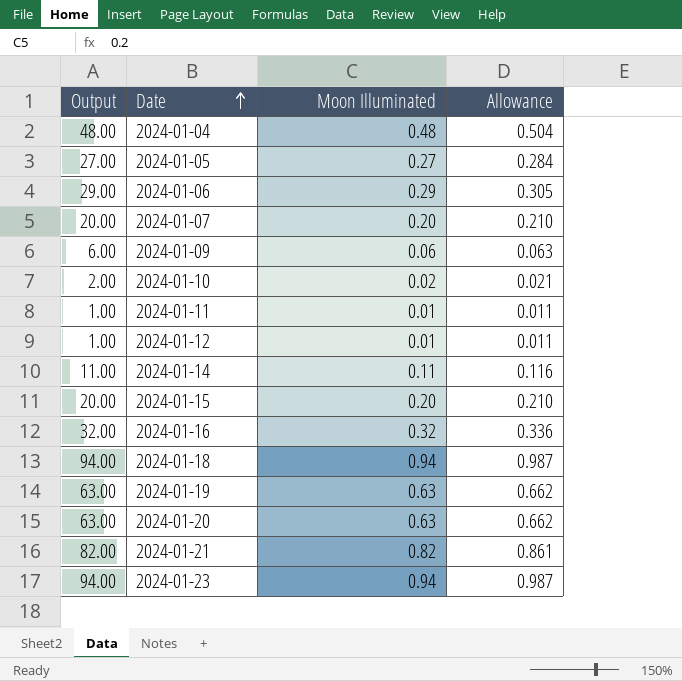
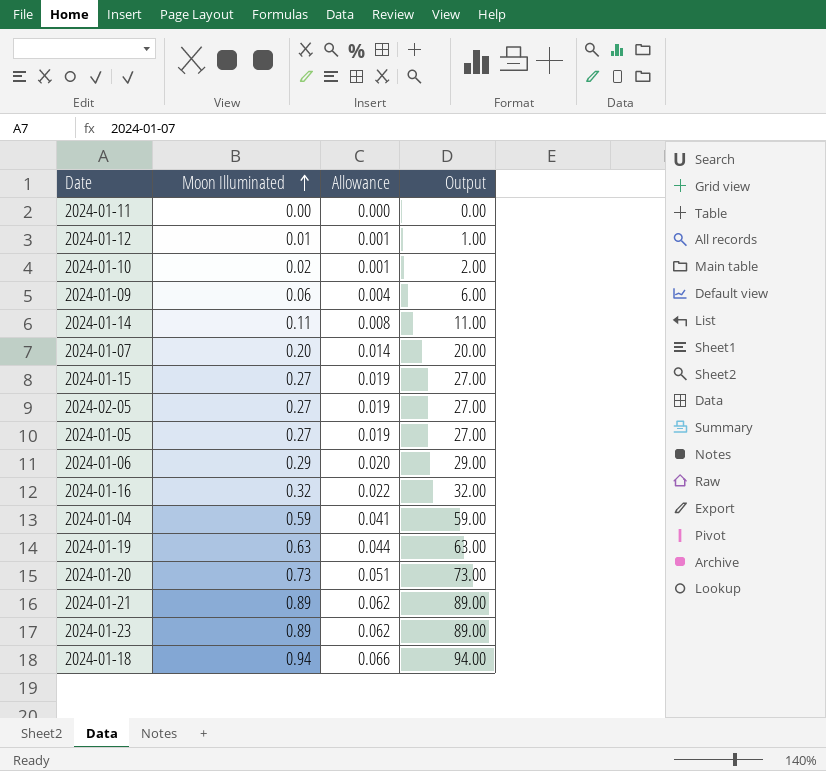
row order: Date ascending -> Moon Illuminated ascending
column Allowance | formula: [Moon Illuminated] * 1.05 -> [Moon Illuminated] * 0.07
column Output | position: 1 -> 4
2024-01-11 | Moon Illuminated: 0.01 -> 0.00
2024-01-11 | Output: 1.00 -> 0.00
2024-01-15 | Moon Illuminated: 0.20 -> 0.27
2024-01-15 | Output: 20.00 -> 27.00
row 2024-02-05: none -> 0.27 | 0.019 | 27.00
2024-01-04 | Moon Illuminated: 0.48 -> 0.59
2024-01-04 | Output: 48.00 -> 59.00
2024-01-20 | Moon Illuminated: 0.63 -> 0.73
2024-01-20 | Output: 63.00 -> 73.00
2024-01-21 | Moon Illuminated: 0.82 -> 0.89
2024-01-21 | Output: 82.00 -> 89.00
2024-01-23 | Moon Illuminated: 0.94 -> 0.89
2024-01-23 | Output: 94.00 -> 89.00

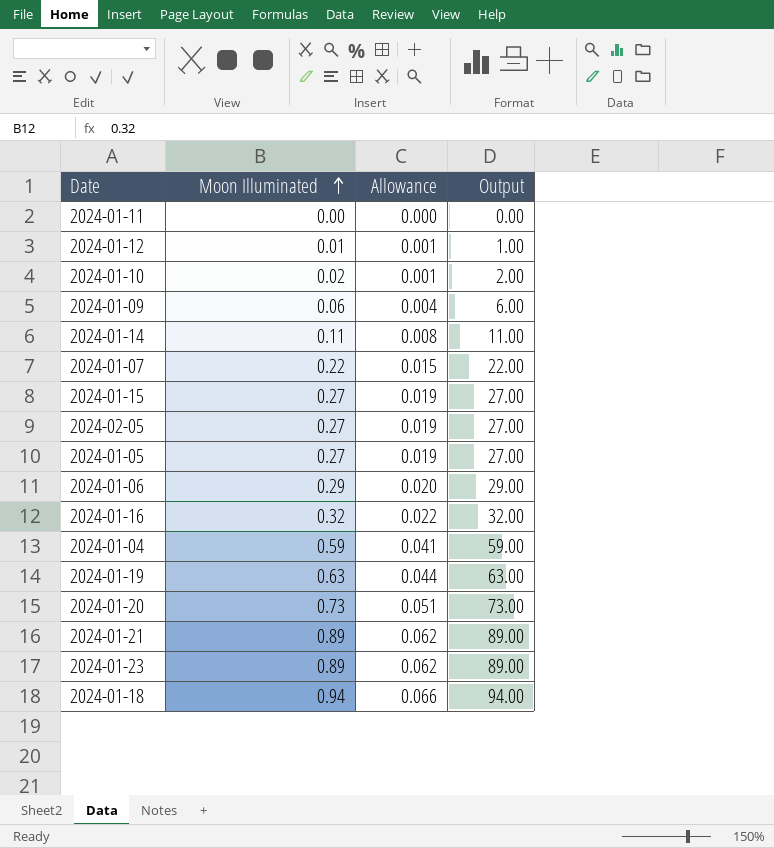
2024-01-07 | Moon Illuminated: 0.20 -> 0.22
2024-01-07 | Allowance: 0.014 -> 0.015
2024-01-07 | Output: 20.00 -> 22.00

